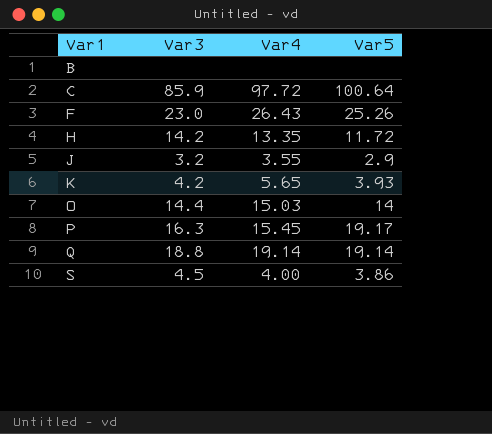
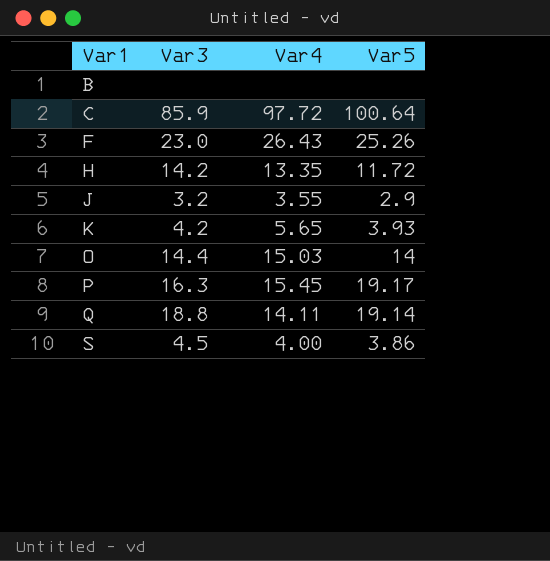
Q | Var4: 19.14 -> 14.11

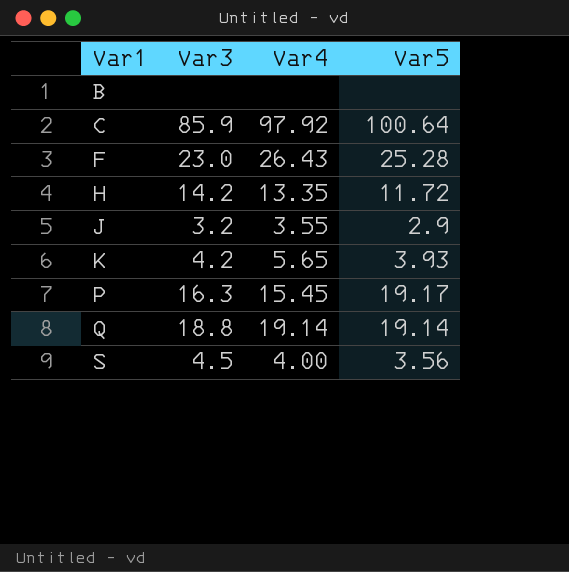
row O: 14.4 | 15.03 | 14 -> none
C | Var4: 97.72 -> 97.92
F | Var5: 25.26 -> 25.28
Q | Var4: 14.11 -> 19.14
S | Var5: 3.86 -> 3.56

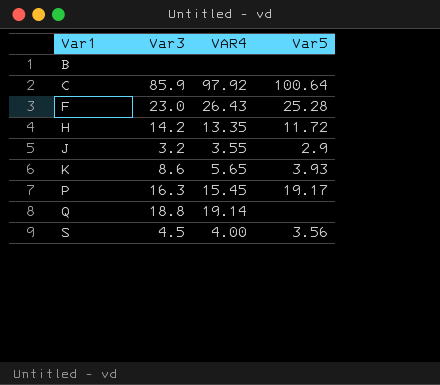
column name: Var4 -> VAR4
K | Var3: 4.2 -> 8.6
Q | Var5: 19.14 -> none

